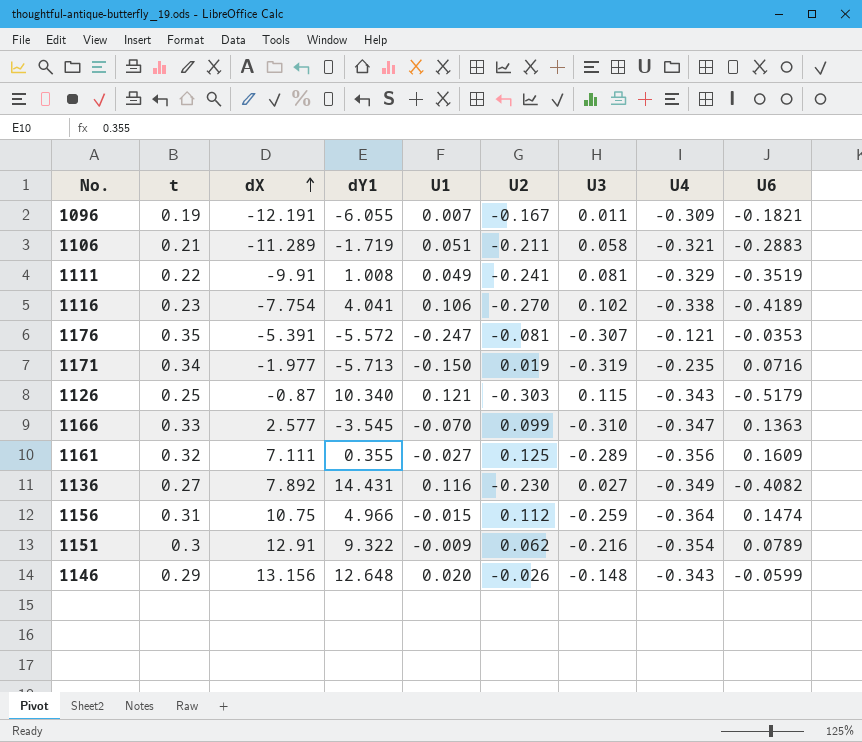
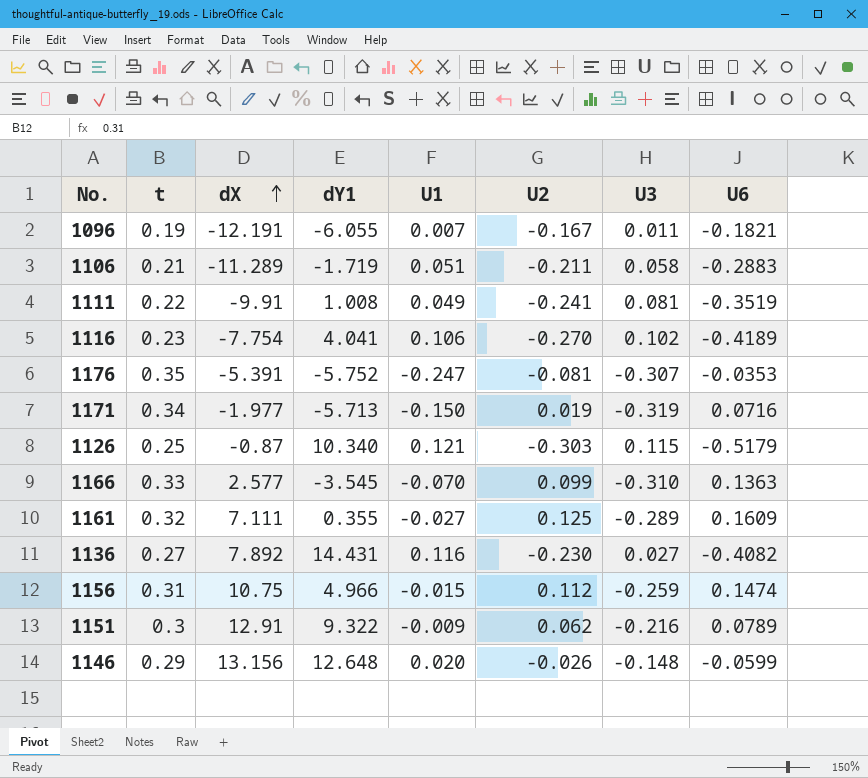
column U4 | position: 8 -> none
1176 | dY1: -5.572 -> -5.752

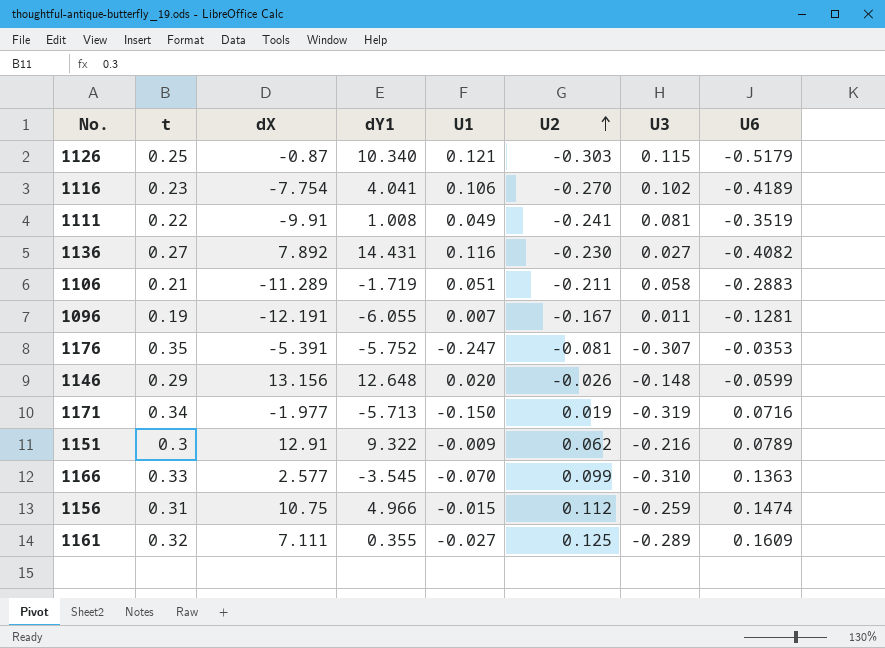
row order: dX ascending -> U2 ascending
1096 | U6: -0.1821 -> -0.1281

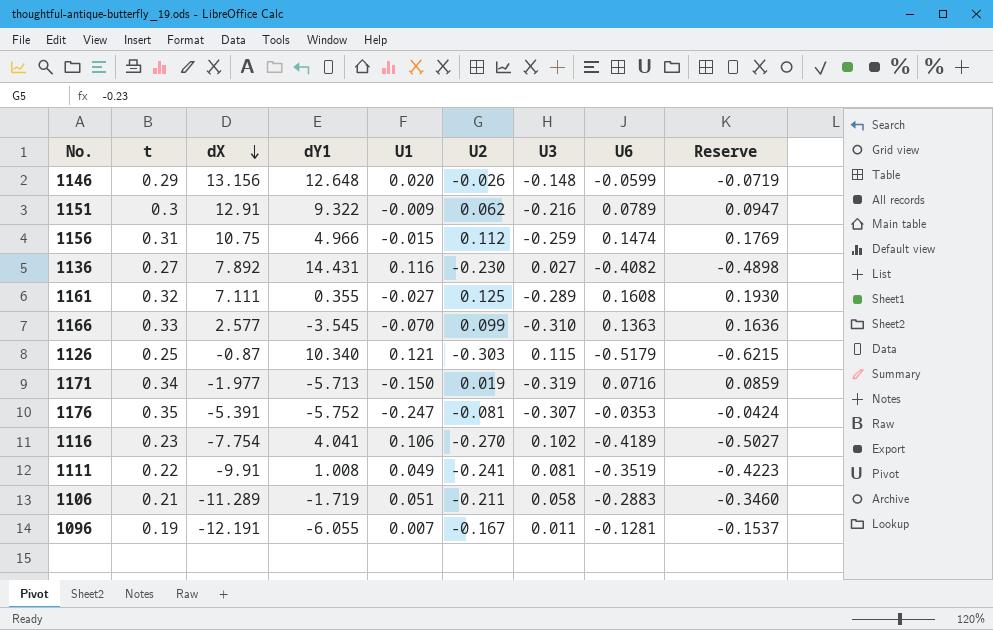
row order: U2 ascending -> dX descending
column Reserve | formula: none -> [U6] * 1.2
1161 | U6: 0.1609 -> 0.1608

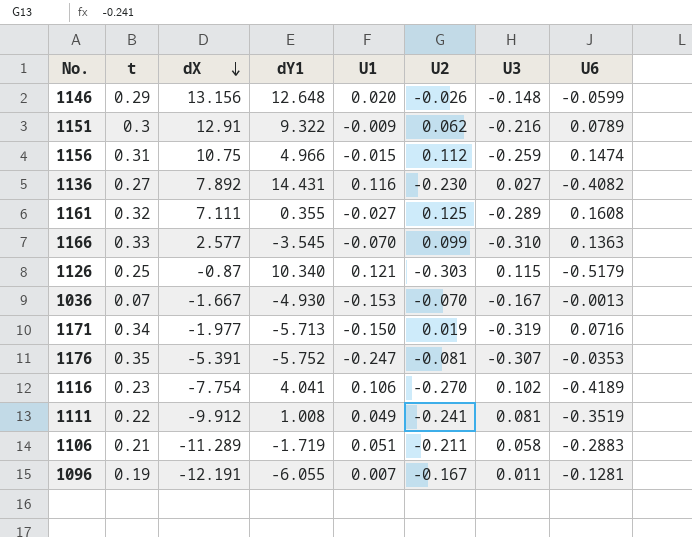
column Reserve | formula: [U6] * 1.2 -> none
row 1036: none -> 0.07 | -1.667 | -4.930 | -0.153 | -0.070 | -0.167 | -0.0013
1111 | dX: -9.91 -> -9.912

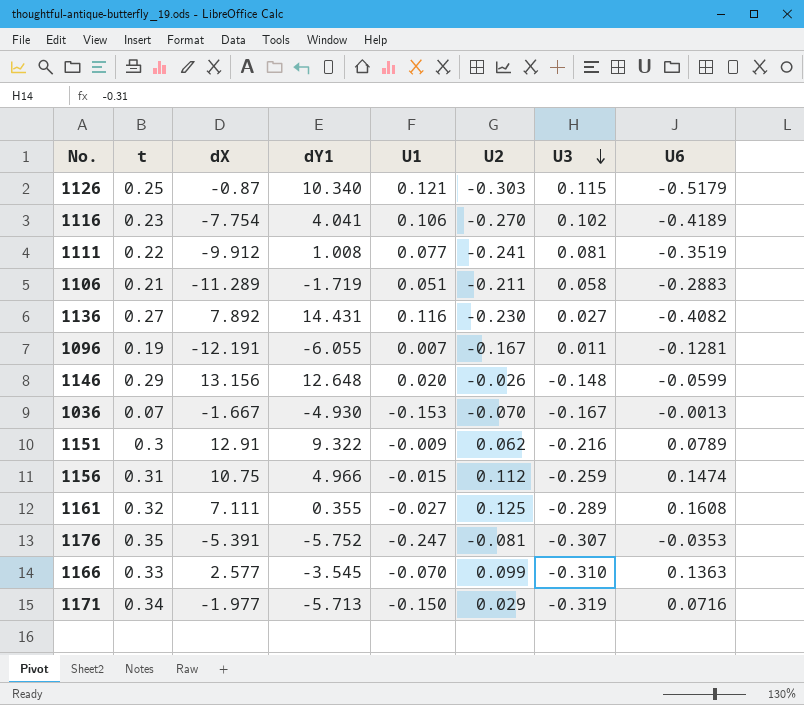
row order: dX descending -> U3 descending
1111 | U1: 0.049 -> 0.077
1171 | U2: 0.019 -> 0.029

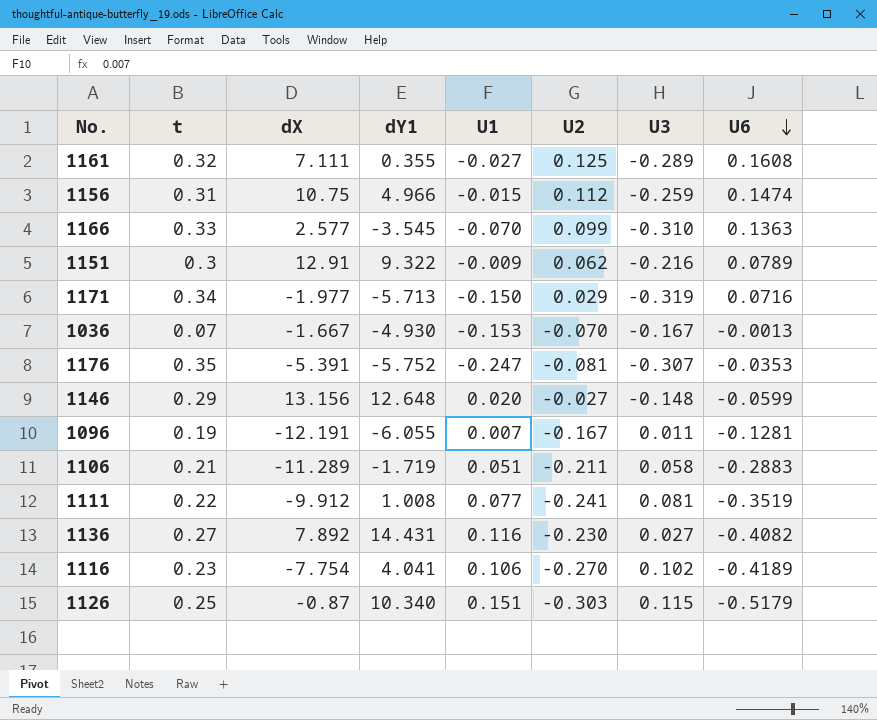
row order: U3 descending -> U6 descending
1146 | U2: -0.026 -> -0.027
1126 | U1: 0.121 -> 0.151

